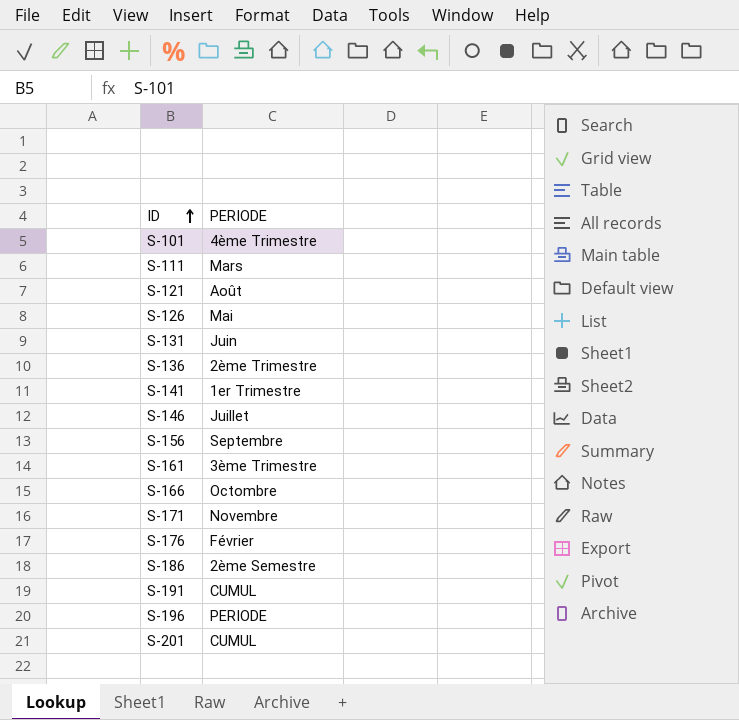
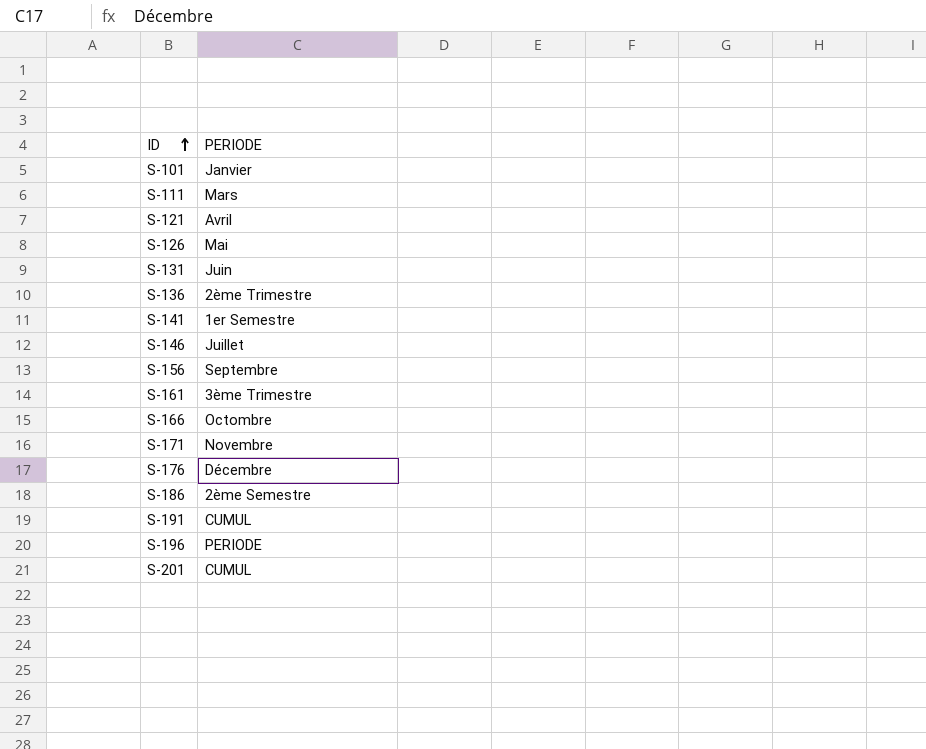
S-101 | PERIODE: 4ème Trimestre -> Janvier
S-121 | PERIODE: Août -> Avril
S-141 | PERIODE: 1er Trimestre -> 1er Semestre
S-176 | PERIODE: Février -> Décembre

